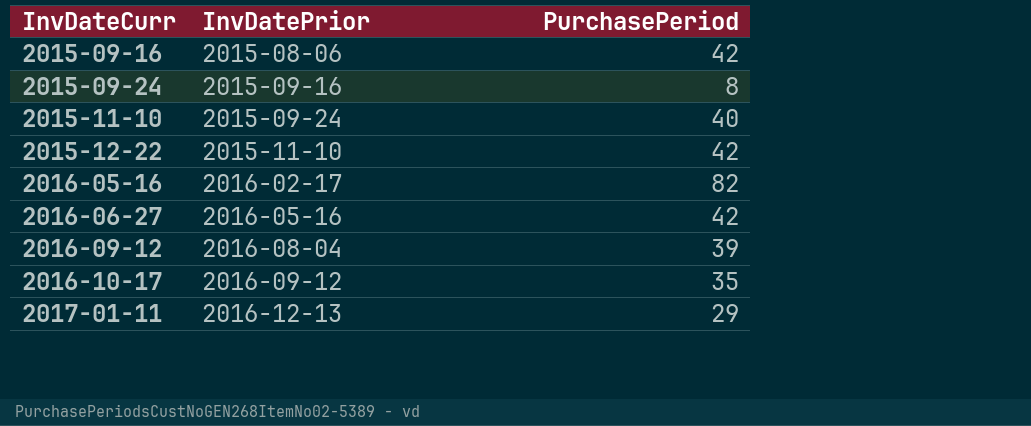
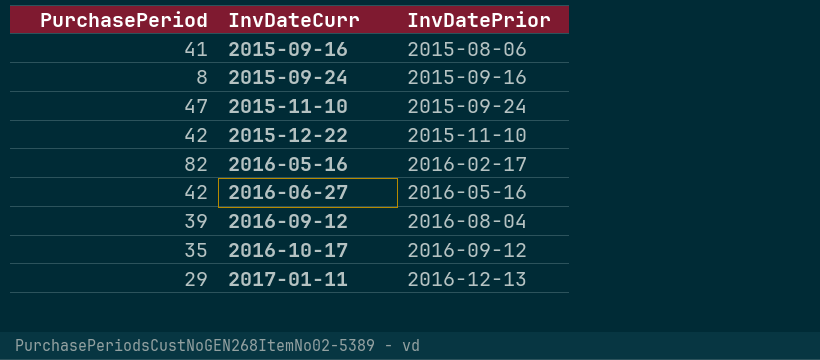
column PurchasePeriod | position: 3 -> 1
2015-09-16 | PurchasePeriod: 42 -> 41
2015-11-10 | PurchasePeriod: 40 -> 47

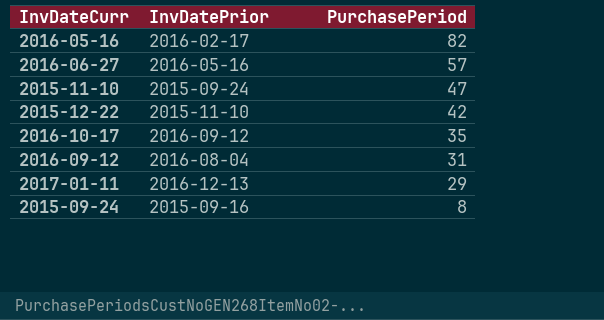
row order: InvDateCurr ascending -> PurchasePeriod descending
column PurchasePeriod | position: 1 -> 3
row 2015-09-16: 41 | 2015-08-06 -> none
2016-06-27 | PurchasePeriod: 42 -> 57
2016-09-12 | PurchasePeriod: 39 -> 31

